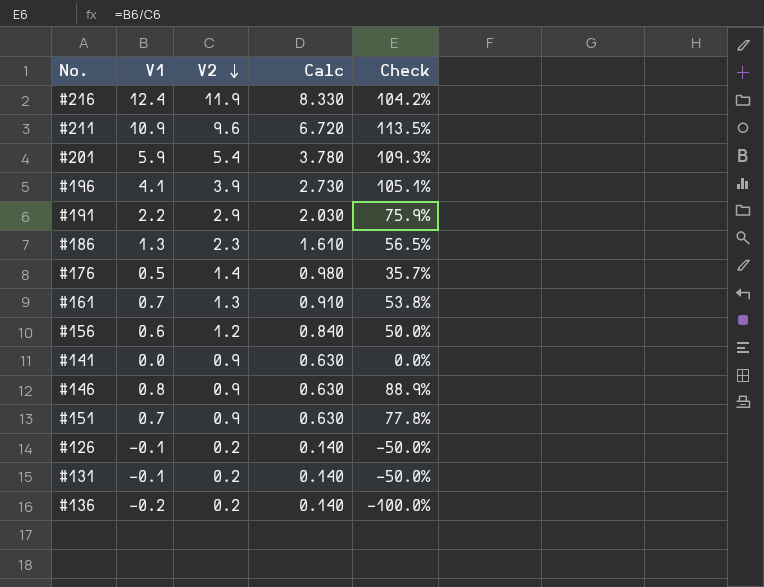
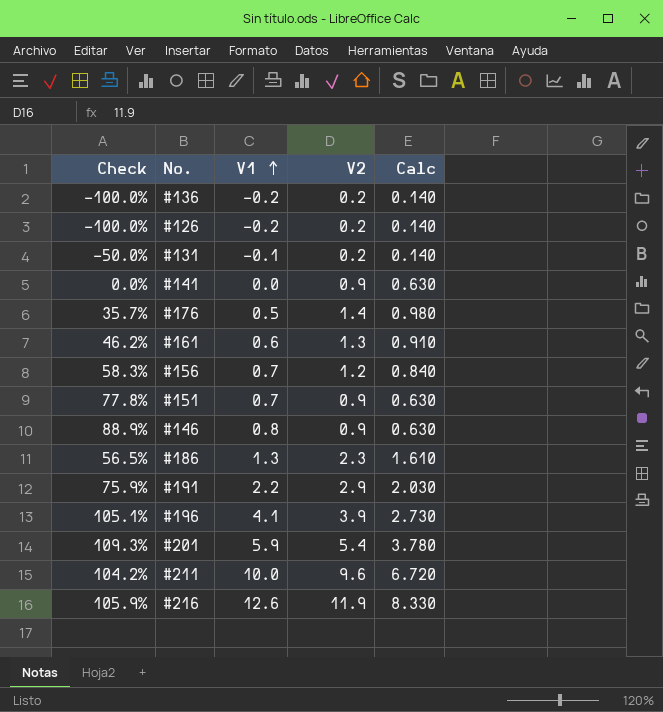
row order: V2 descending -> V1 ascending
column Check | position: 5 -> 1
#126 | Check: -50.0% -> -100.0%
#126 | V1: -0.1 -> -0.2
#161 | Check: 53.8% -> 46.2%
#161 | V1: 0.7 -> 0.6
#156 | Check: 50.0% -> 58.3%
#156 | V1: 0.6 -> 0.7
#211 | Check: 113.5% -> 104.2%
#211 | V1: 10.9 -> 10.0
#216 | Check: 104.2% -> 105.9%
#216 | V1: 12.4 -> 12.6

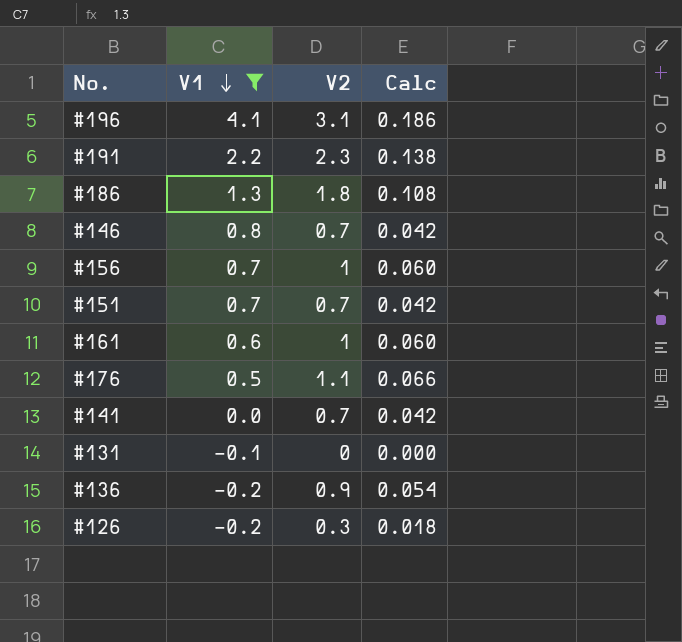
filter: none -> V1 <= 4.1
row order: V1 ascending -> V1 descending
column Check | formula: [V1] / [V2] -> none
column Calc | formula: [V2] * 0.7 -> [V2] * 0.06
#196 | V2: 3.9 -> 3.1
#191 | V2: 2.9 -> 2.3
#186 | V2: 2.3 -> 1.8
#146 | V2: 0.9 -> 0.7
#156 | V2: 1.2 -> 1
#151 | V2: 0.9 -> 0.7
#161 | V2: 1.3 -> 1
#176 | V2: 1.4 -> 1.1
#141 | V2: 0.9 -> 0.7
#131 | V2: 0.2 -> 0
#136 | V2: 0.2 -> 0.9
#126 | V2: 0.2 -> 0.3

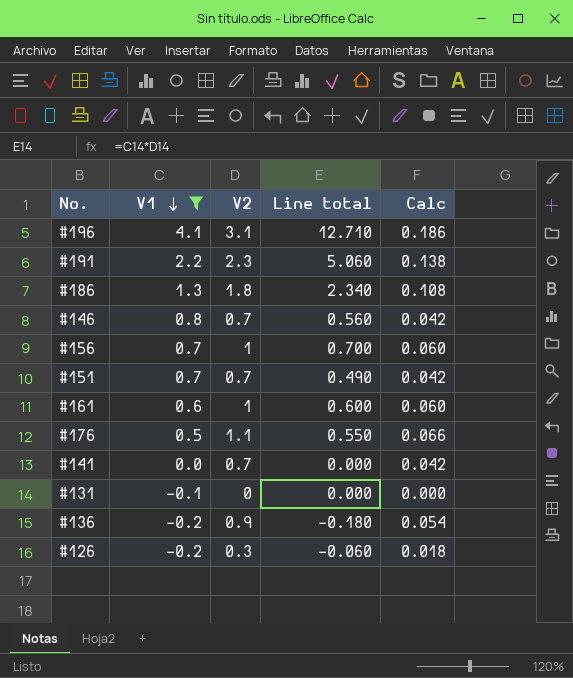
column Line total | formula: none -> [V1] * [V2]

